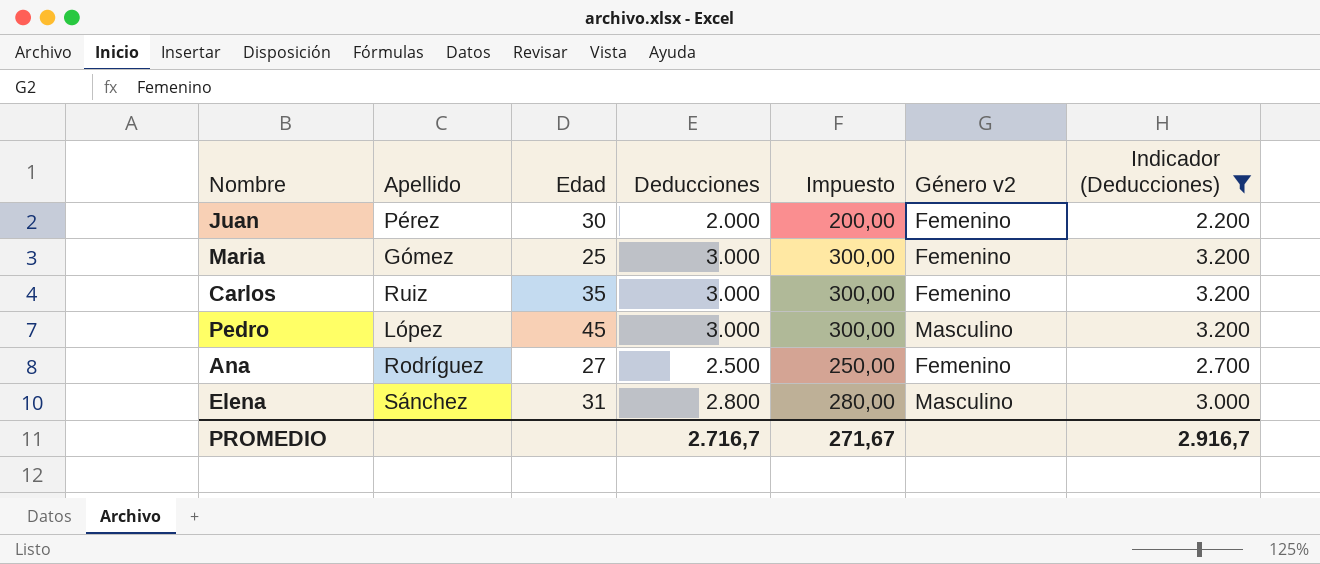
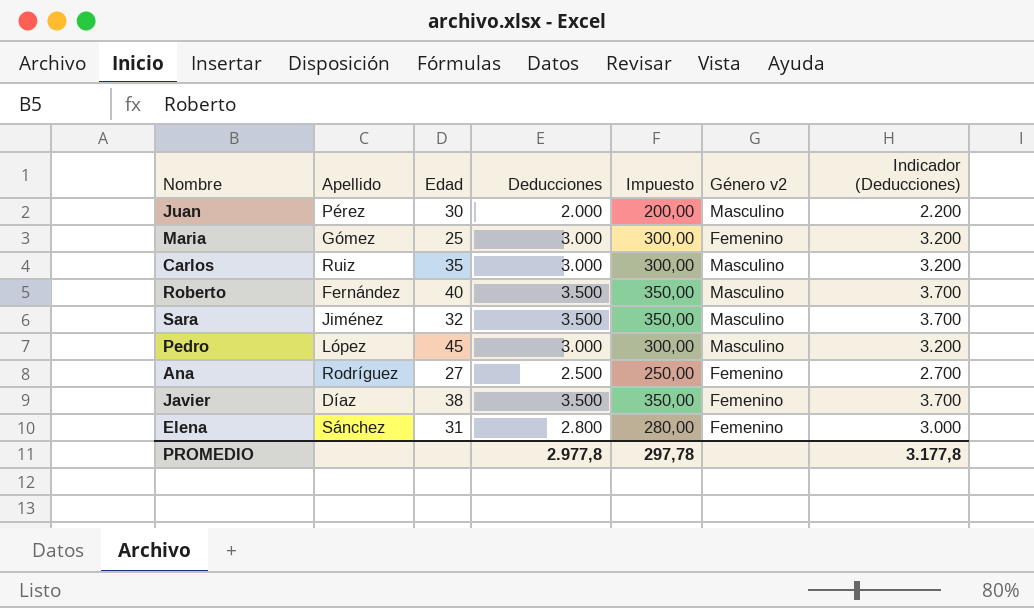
filter: Indicador (Deducciones) != 3.700 -> none
Juan | Género v2: Femenino -> Masculino
Carlos | Género v2: Femenino -> Masculino
Elena | Género v2: Masculino -> Femenino
PROMEDIO | Deducciones: 2.716,7 -> 2.977,8
PROMEDIO | Impuesto: 271,67 -> 297,78
PROMEDIO | Indicador (Deducciones): 2.916,7 -> 3.177,8

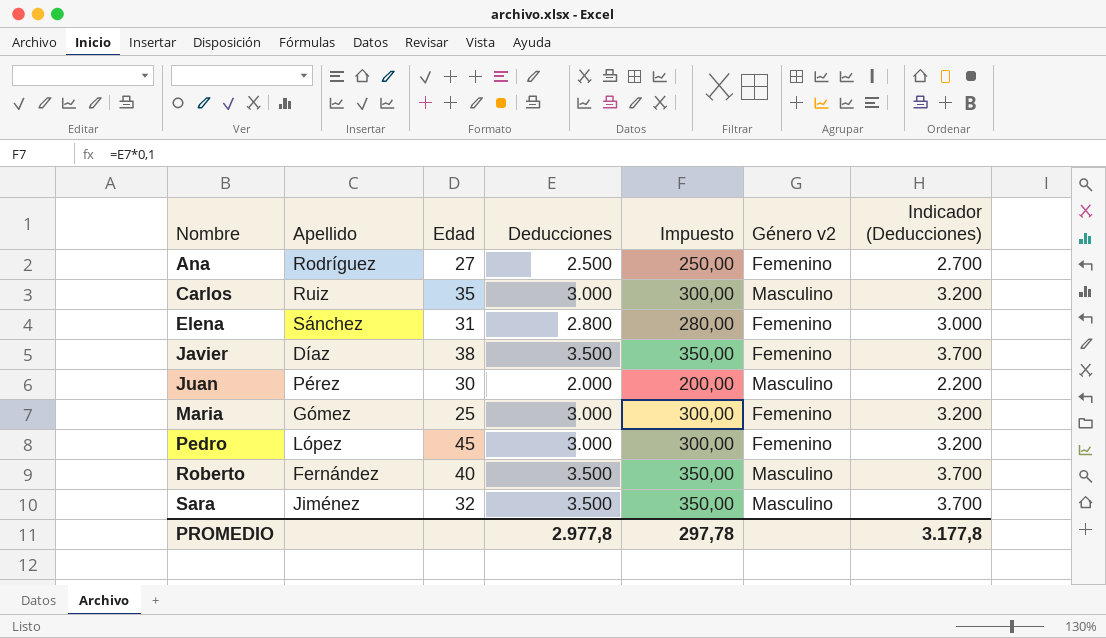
row order: none -> Nombre ascending
Pedro | Género v2: Masculino -> Femenino

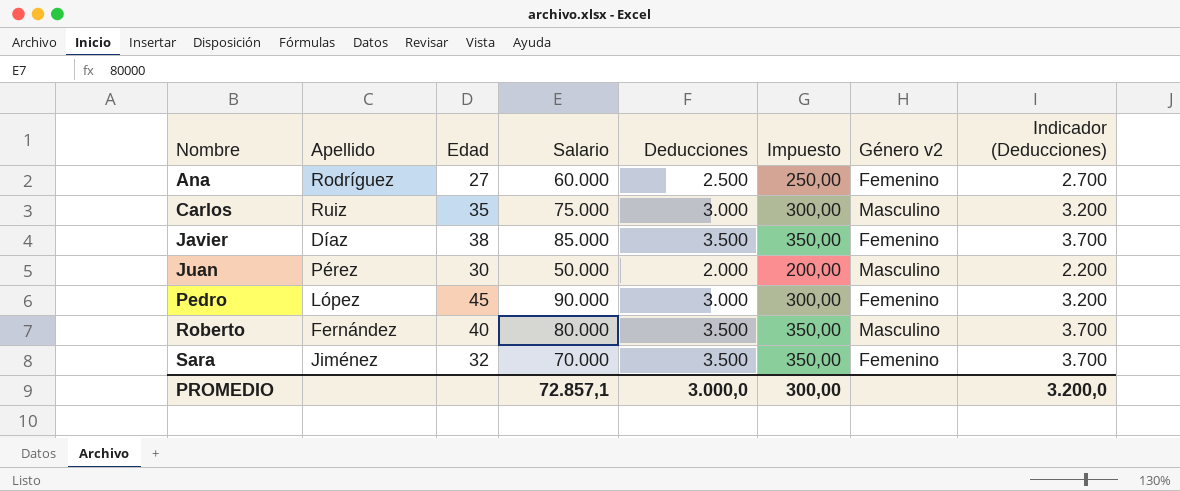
column Salario | position: none -> 4
row Elena: Sánchez | 31 | 2.800 | 280,00 | Femenino | 3.000 -> none
row Maria: Gómez | 25 | 3.000 | 300,00 | Femenino | 3.200 -> none
Sara | Género v2: Masculino -> Femenino
PROMEDIO | Deducciones: 2.977,8 -> 3.000,0
PROMEDIO | Impuesto: 297,78 -> 300,00
PROMEDIO | Indicador (Deducciones): 3.177,8 -> 3.200,0

